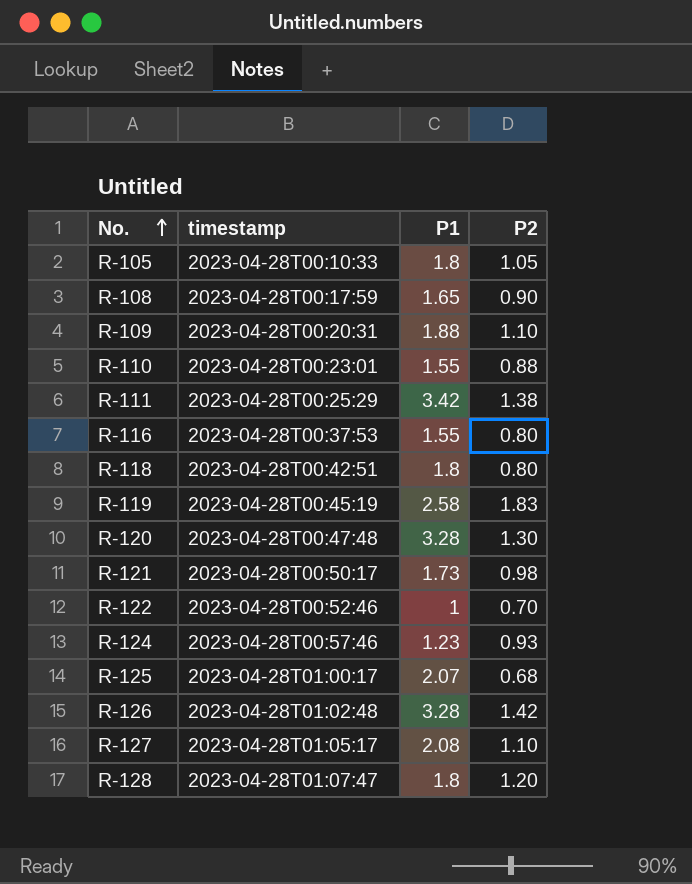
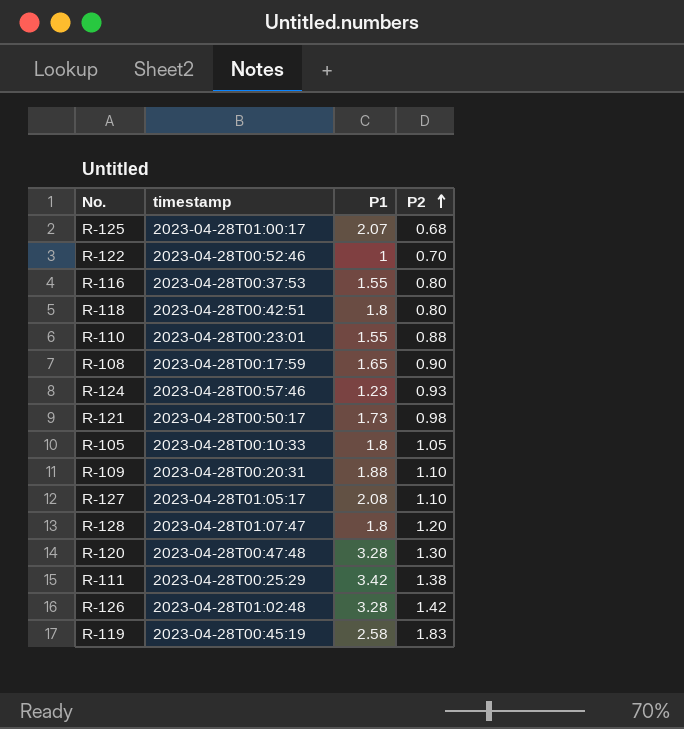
row order: No. ascending -> P2 ascending

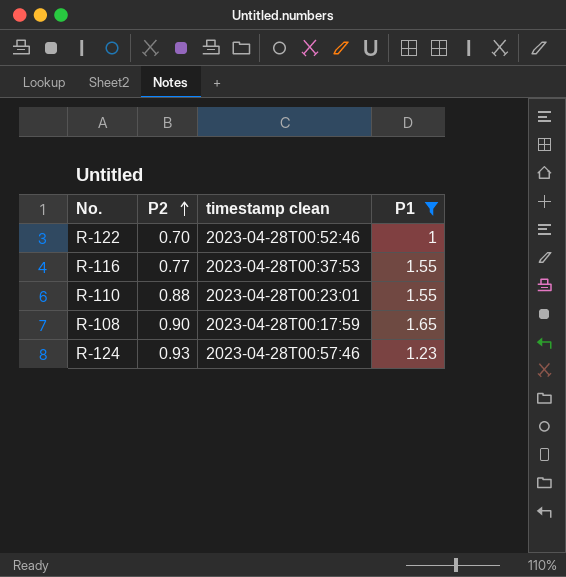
filter: none -> P1 <= 1.65
column P2 | position: 4 -> 2
column name: timestamp -> timestamp clean
R-116 | P2: 0.80 -> 0.77

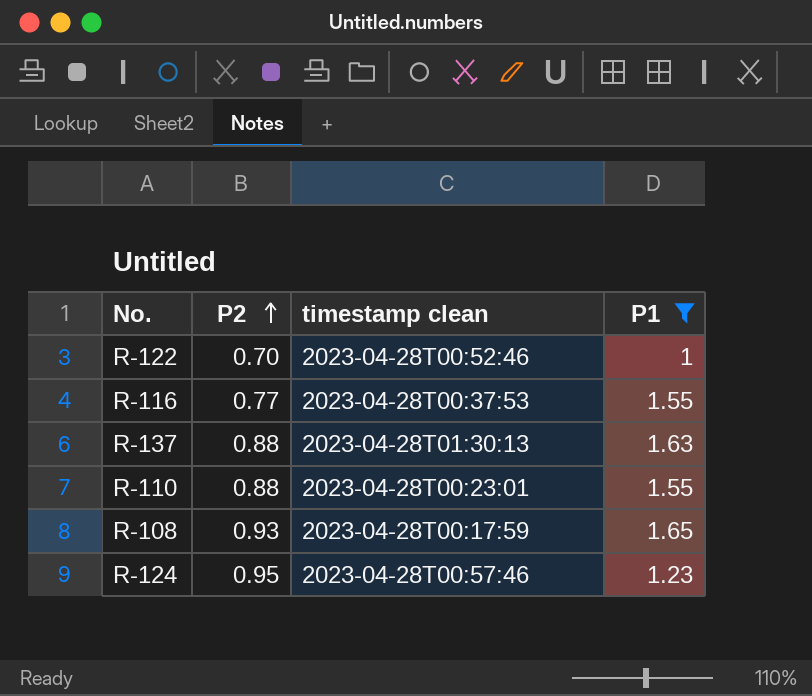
row R-137: none -> 0.88 | 2023-04-28T01:30:13 | 1.63
R-108 | P2: 0.90 -> 0.93
R-124 | P2: 0.93 -> 0.95

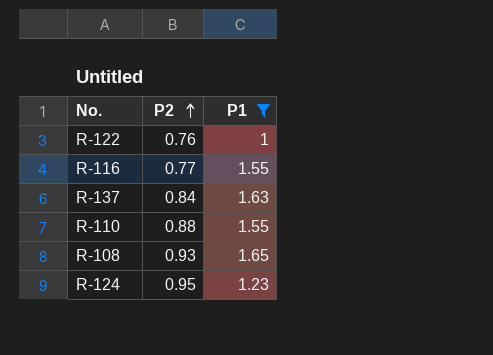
column timestamp clean | position: 3 -> none
R-122 | P2: 0.70 -> 0.76
R-137 | P2: 0.88 -> 0.84

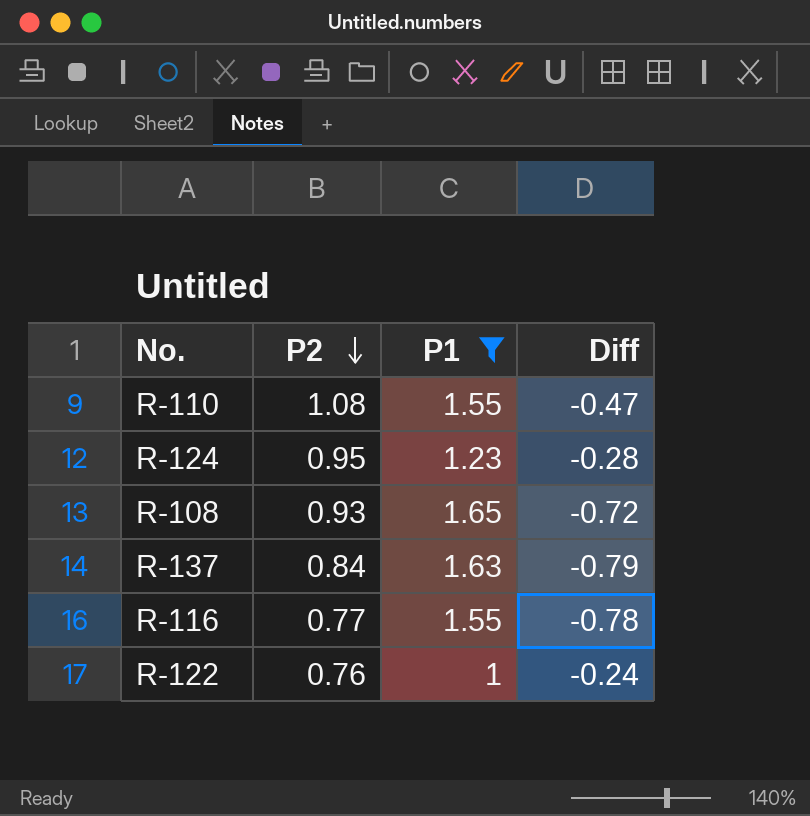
row order: P2 ascending -> P2 descending
column Diff | formula: none -> [P2] - [P1]
R-110 | P2: 0.88 -> 1.08

